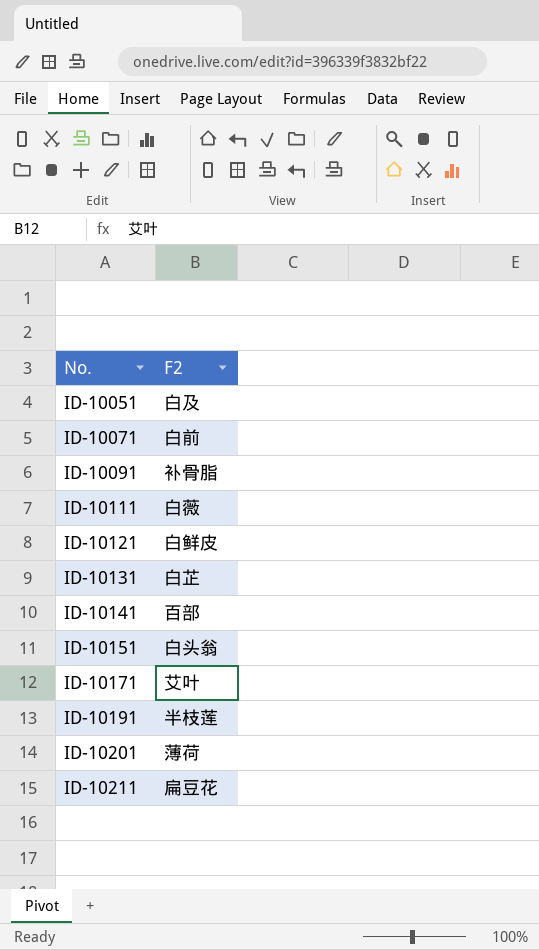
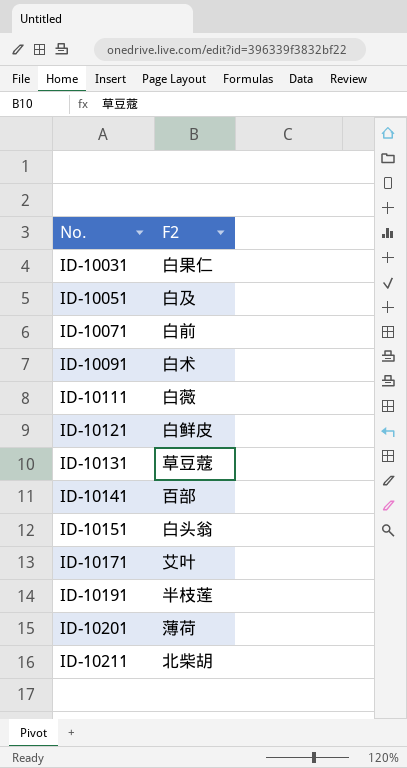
row ID-10031: none -> 白果仁
ID-10091 | F2: 补骨脂 -> 白术
ID-10131 | F2: 白芷 -> 草豆蔻
ID-10211 | F2: 扁豆花 -> 北柴胡

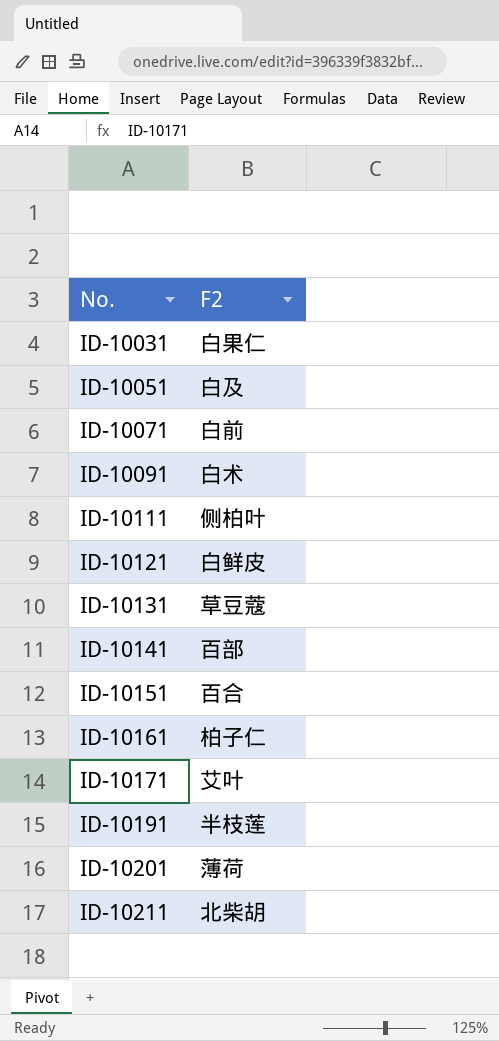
ID-10111 | F2: 白薇 -> 侧柏叶
ID-10151 | F2: 白头翁 -> 百合
row ID-10161: none -> 柏子仁

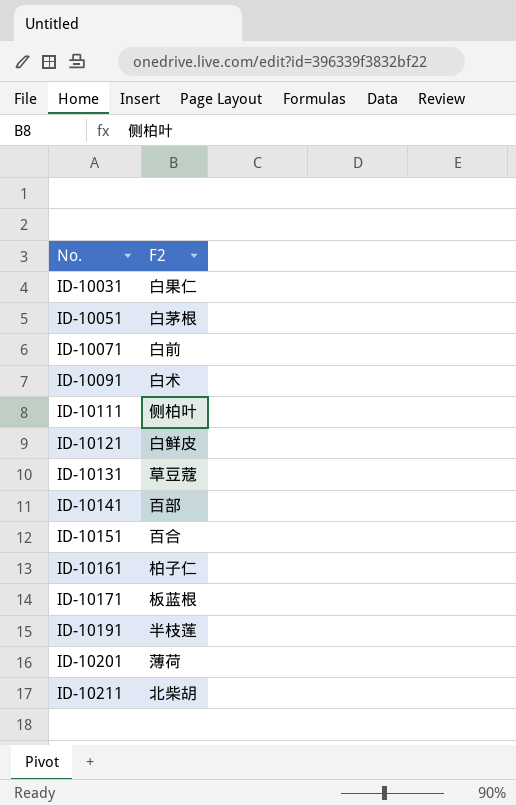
ID-10051 | F2: 白及 -> 白茅根
ID-10171 | F2: 艾叶 -> 板蓝根

